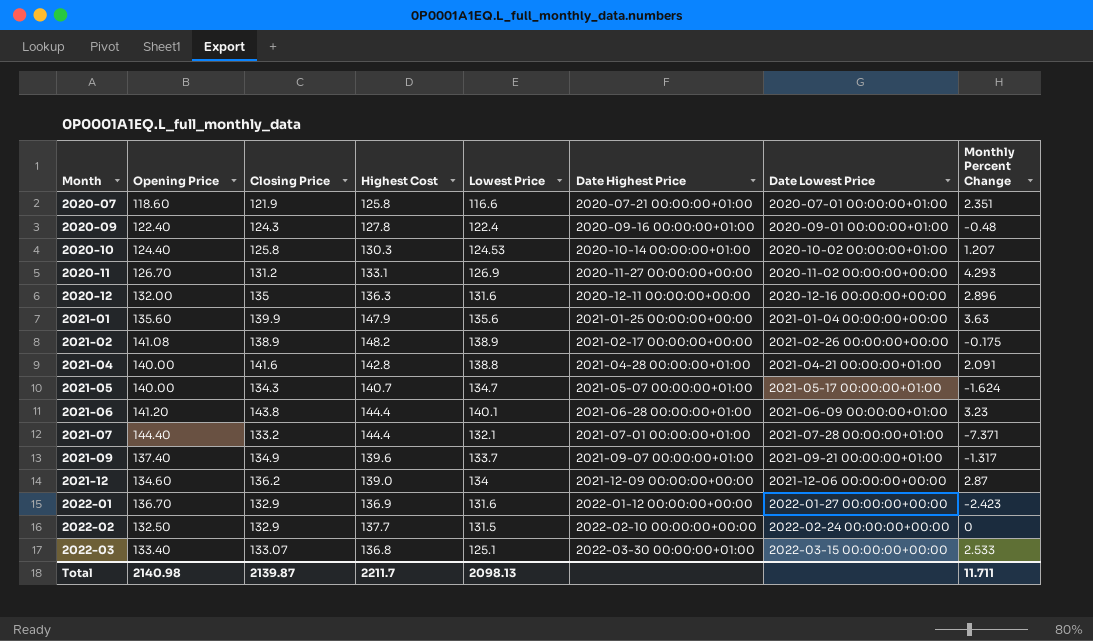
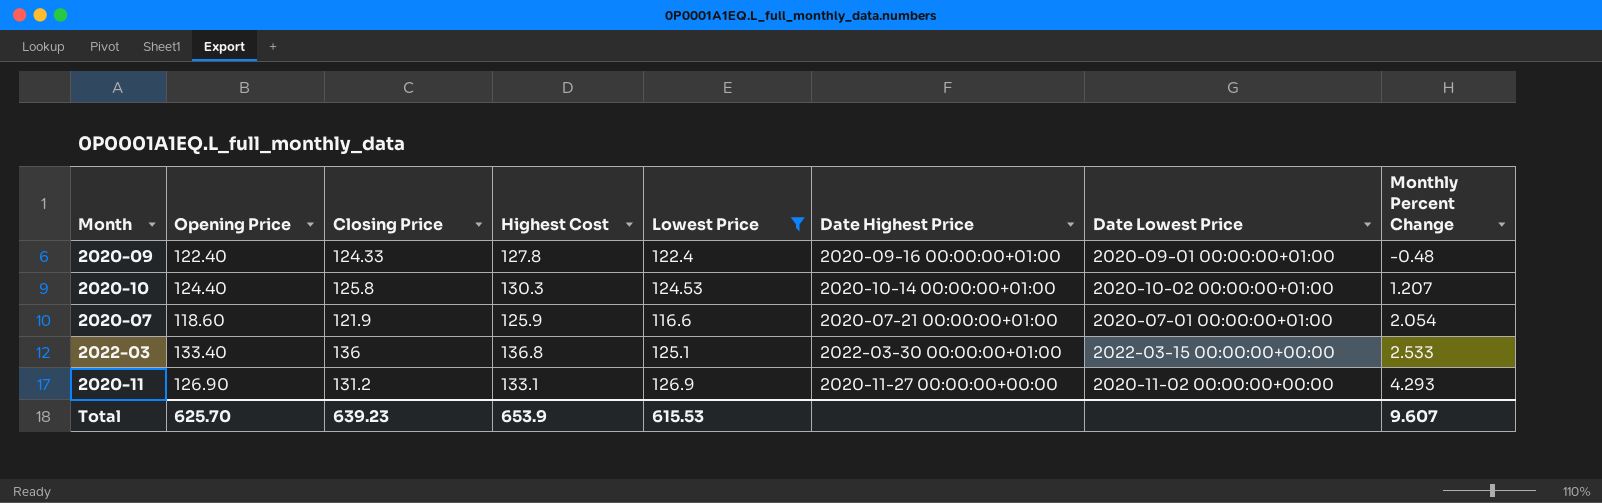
filter: none -> Lowest Price <= 126.9
row order: Month ascending -> Monthly Percent Change ascending
2020-09 | Closing Price: 124.3 -> 124.33
2020-07 | Highest Cost: 125.8 -> 125.9
2020-07 | Monthly Percent Change: 2.351 -> 2.054
2022-03 | Closing Price: 133.07 -> 136
2020-11 | Opening Price: 126.70 -> 126.90
Total | Opening Price: 2140.98 -> 625.70
Total | Closing Price: 2139.87 -> 639.23
Total | Highest Cost: 2211.7 -> 653.9
Total | Lowest Price: 2098.13 -> 615.53
Total | Monthly Percent Change: 11.711 -> 9.607

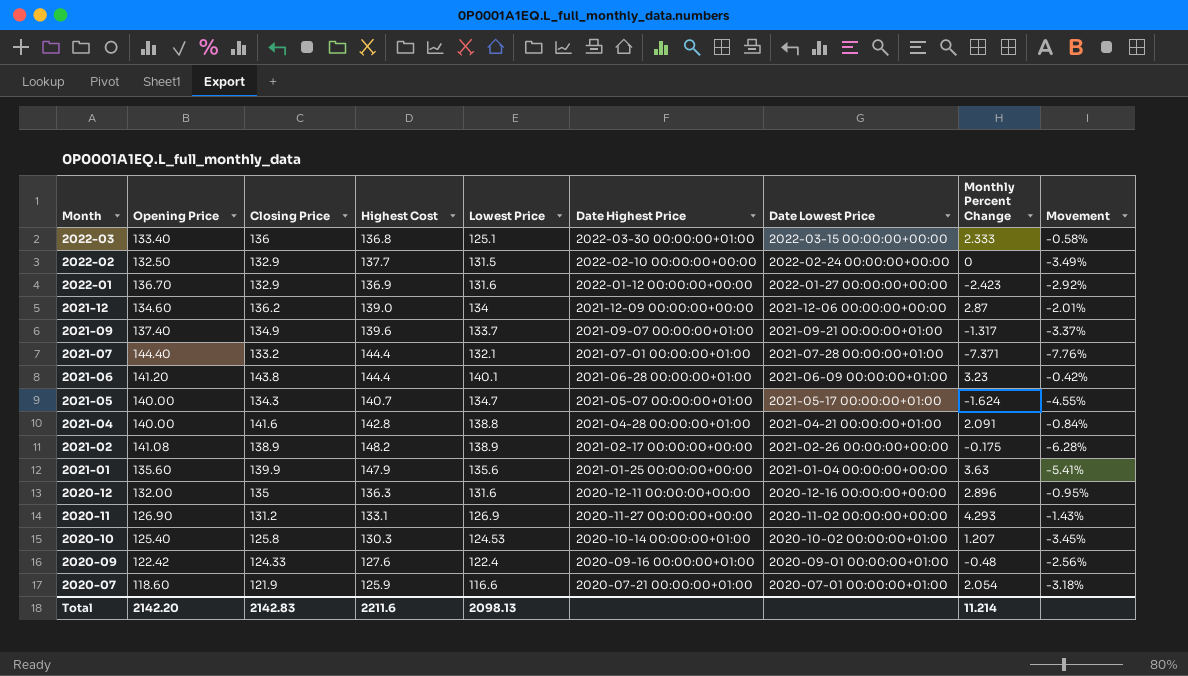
filter: Lowest Price <= 126.9 -> none
row order: Monthly Percent Change ascending -> Month descending
column Movement | formula: none -> ([Closing Price] - [Highest Cost]) / [Highest Cost]
2022-03 | Monthly Percent Change: 2.533 -> 2.333
2020-10 | Opening Price: 124.40 -> 125.40
2020-09 | Opening Price: 122.40 -> 122.42
2020-09 | Highest Cost: 127.8 -> 127.6
Total | Opening Price: 625.70 -> 2142.20
Total | Closing Price: 639.23 -> 2142.83
Total | Highest Cost: 653.9 -> 2211.6
Total | Lowest Price: 615.53 -> 2098.13
Total | Monthly Percent Change: 9.607 -> 11.214

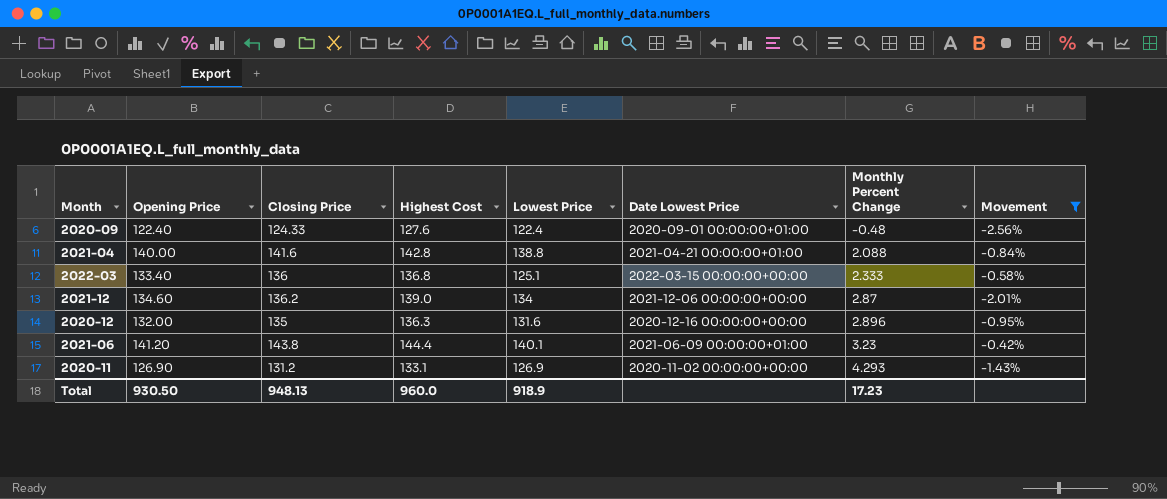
filter: none -> Movement >= -2.56%
row order: Month descending -> Monthly Percent Change ascending
column Date Highest Price | position: 6 -> none
2020-09 | Opening Price: 122.42 -> 122.40
2021-04 | Monthly Percent Change: 2.091 -> 2.088
Total | Opening Price: 2142.20 -> 930.50
Total | Closing Price: 2142.83 -> 948.13
Total | Highest Cost: 2211.6 -> 960.0
Total | Lowest Price: 2098.13 -> 918.9
Total | Monthly Percent Change: 11.214 -> 17.23

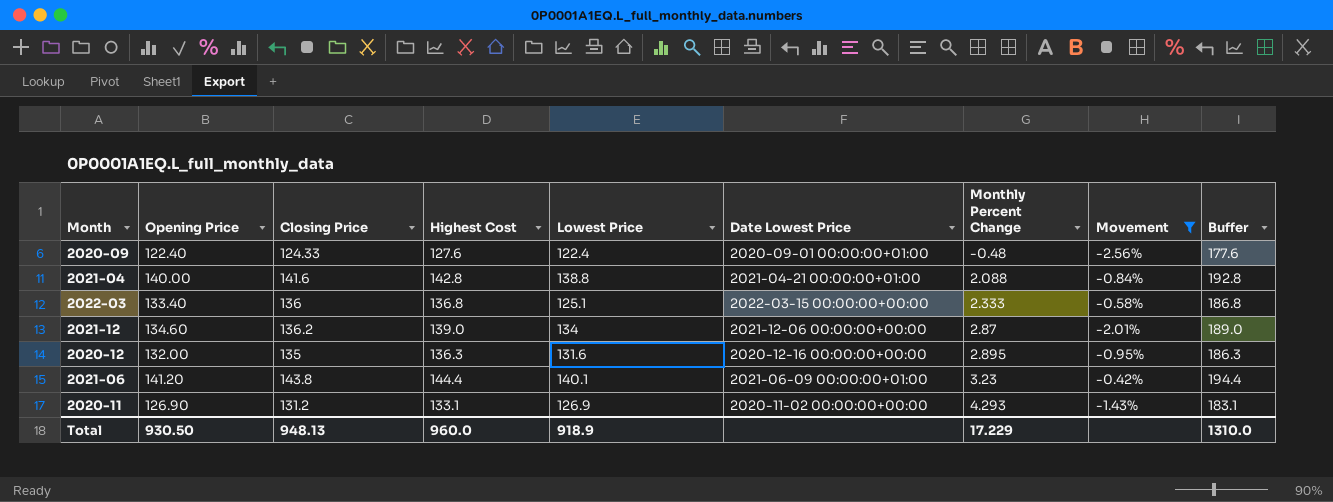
column Buffer | formula: none -> [Highest Cost] + 50
2020-12 | Monthly Percent Change: 2.896 -> 2.895
Total | Monthly Percent Change: 17.23 -> 17.229

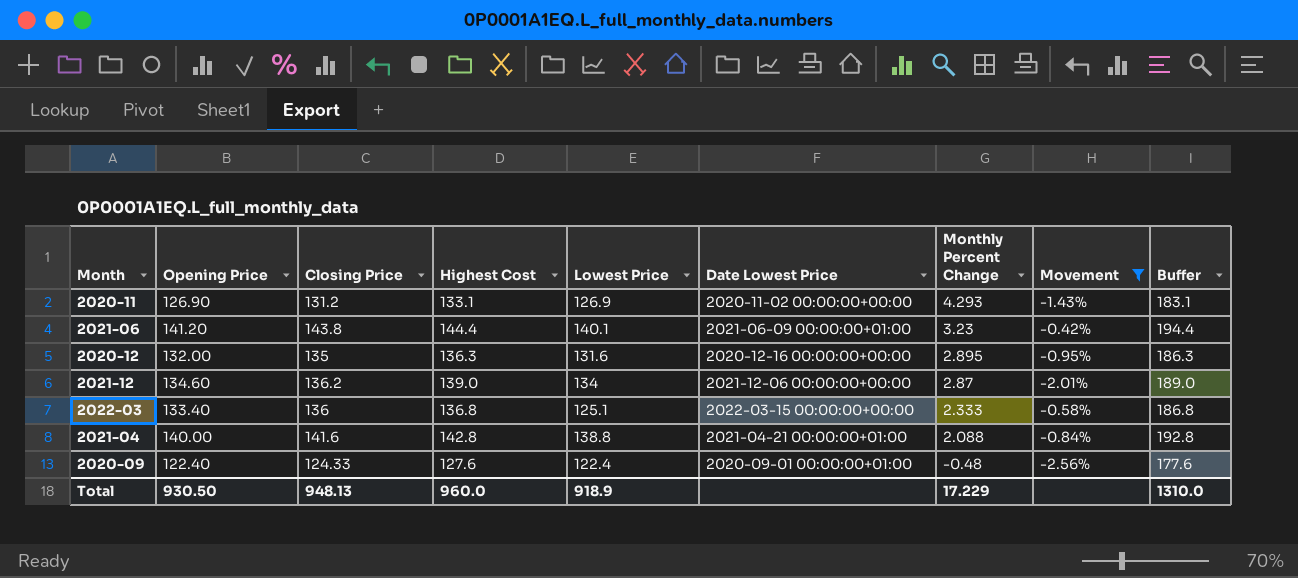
row order: Monthly Percent Change ascending -> Monthly Percent Change descending

